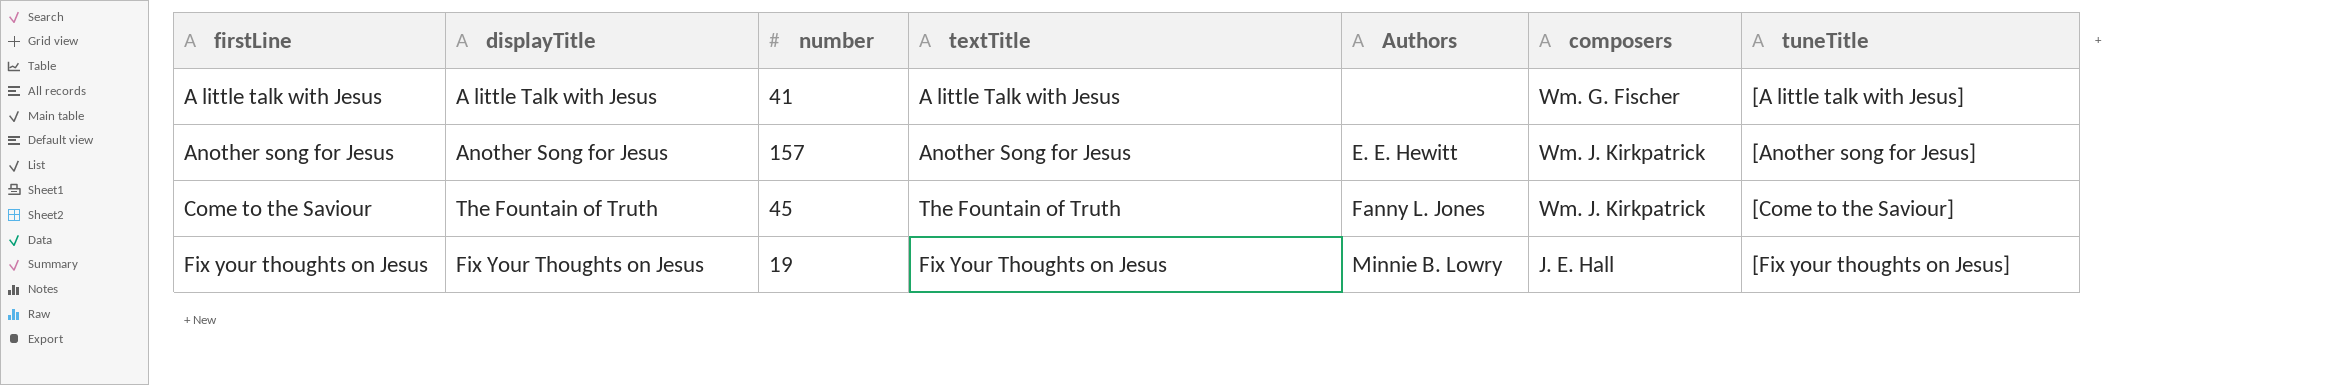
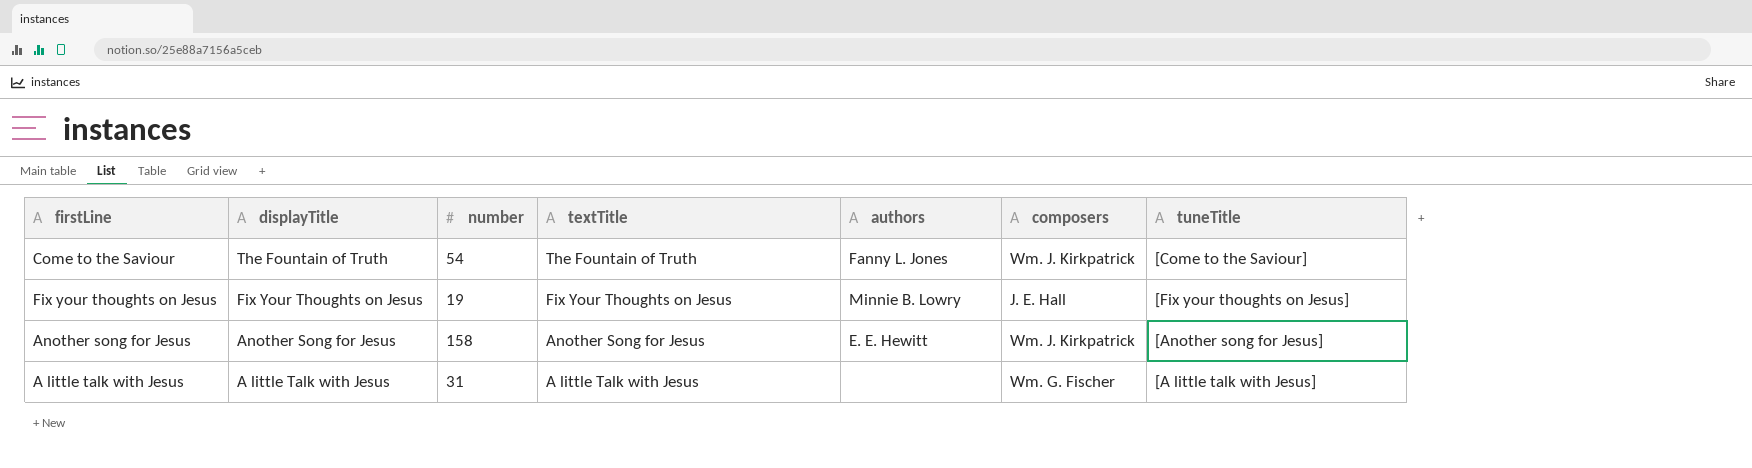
row order: firstLine ascending -> displayTitle descending
column name: Authors -> authors
Come to the Saviour | number: 45 -> 54
Another song for Jesus | number: 157 -> 158
A little talk with Jesus | number: 41 -> 31

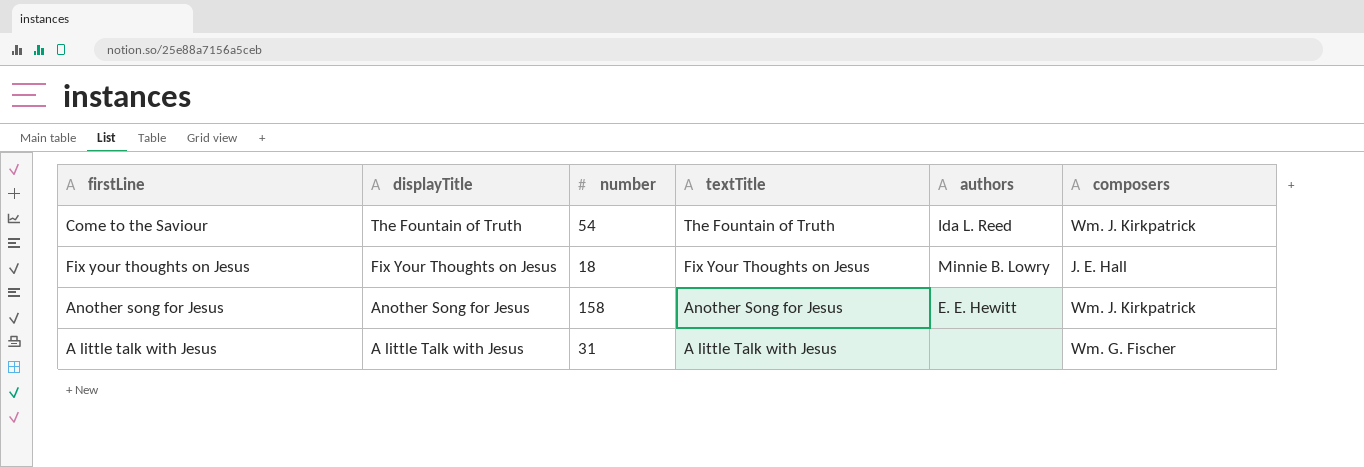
column tuneTitle | position: 7 -> none
Come to the Saviour | authors: Fanny L. Jones -> Ida L. Reed
Fix your thoughts on Jesus | number: 19 -> 18

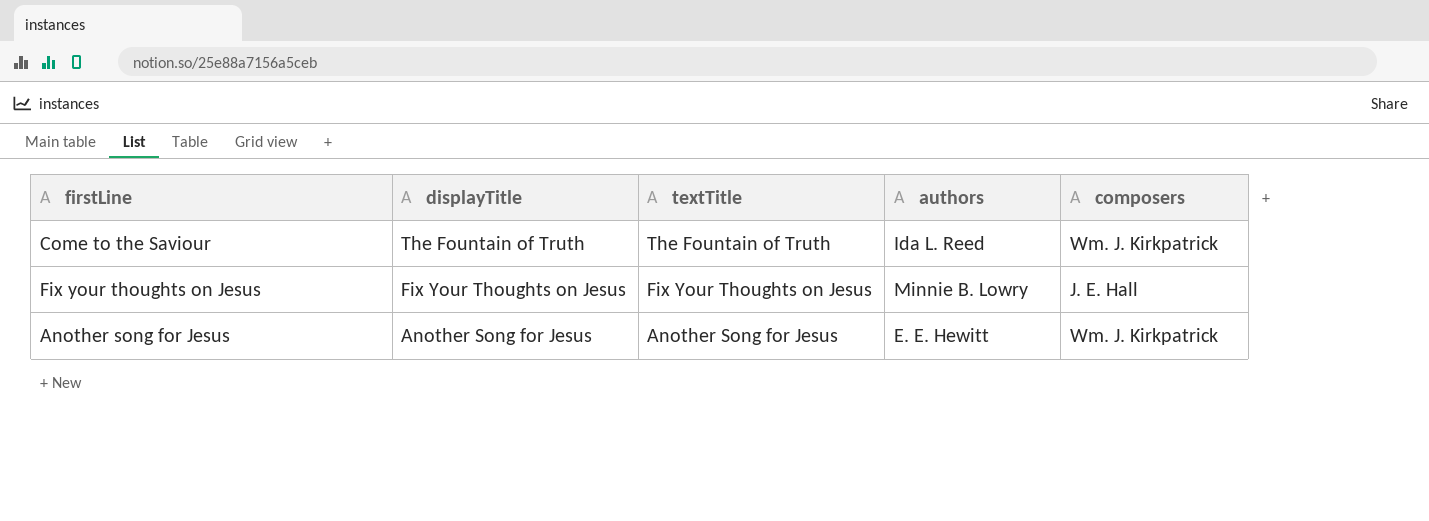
column number | position: 3 -> none
row A little talk with Jesus: A little Talk with Jesus | 31 | A little Talk with Jesus | none | Wm. G. Fischer -> none

